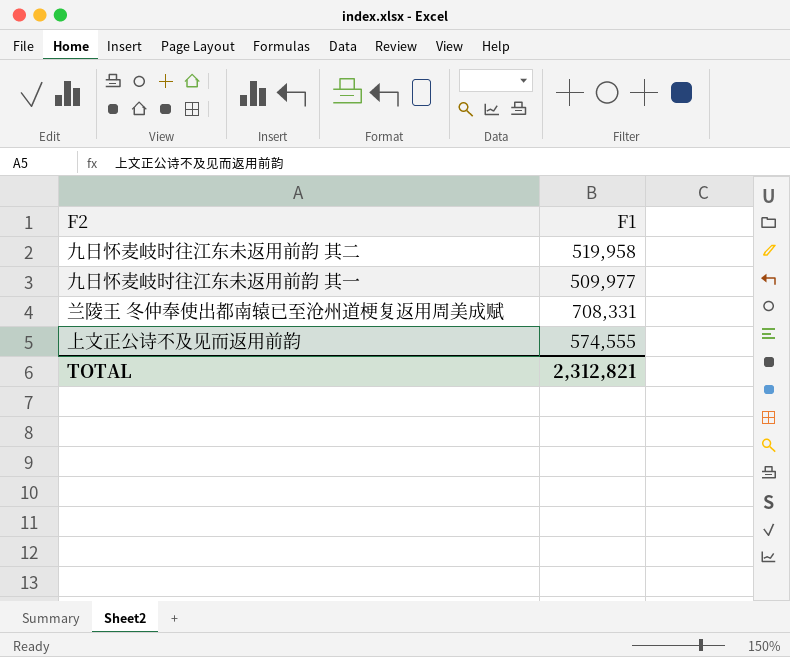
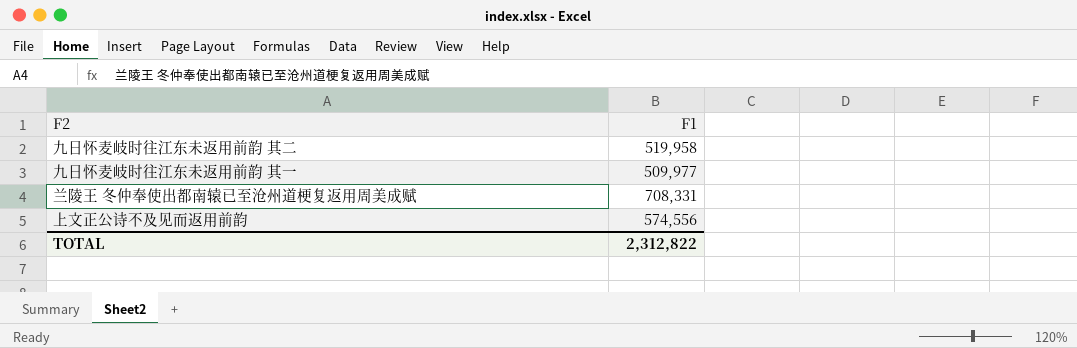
上文正公诗不及见而返用前韵 | F1: 574,555 -> 574,556
TOTAL | F1: 2,312,821 -> 2,312,822

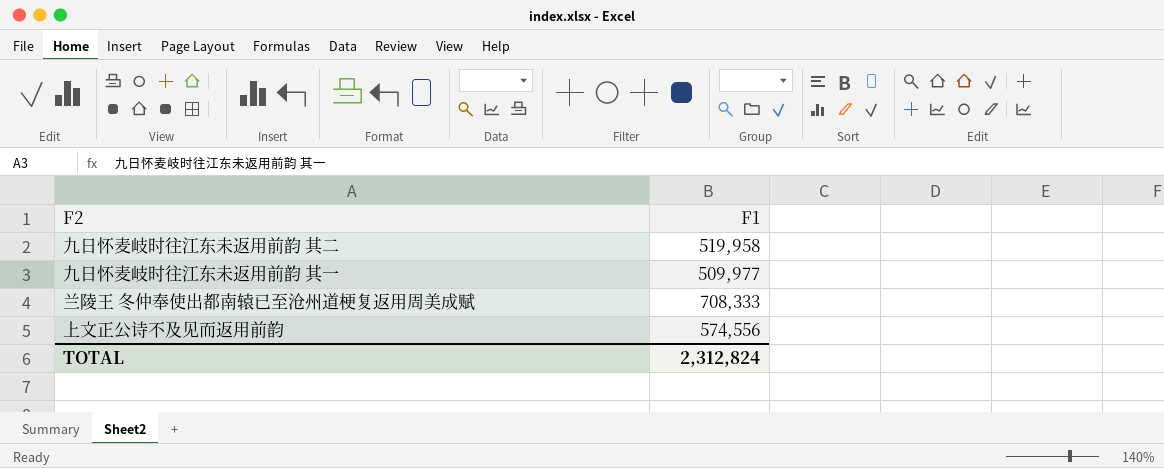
兰陵王 冬仲奉使出都南辕已至沧州道梗复返用周美成赋 | F1: 708,331 -> 708,333
TOTAL | F1: 2,312,822 -> 2,312,824

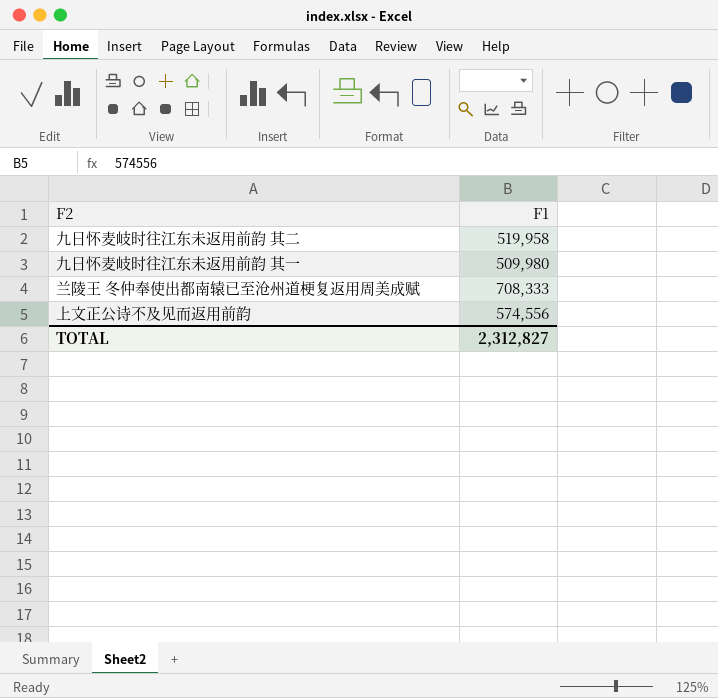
九日怀麦岐时往江东未返用前韵 其一 | F1: 509,977 -> 509,980
TOTAL | F1: 2,312,824 -> 2,312,827

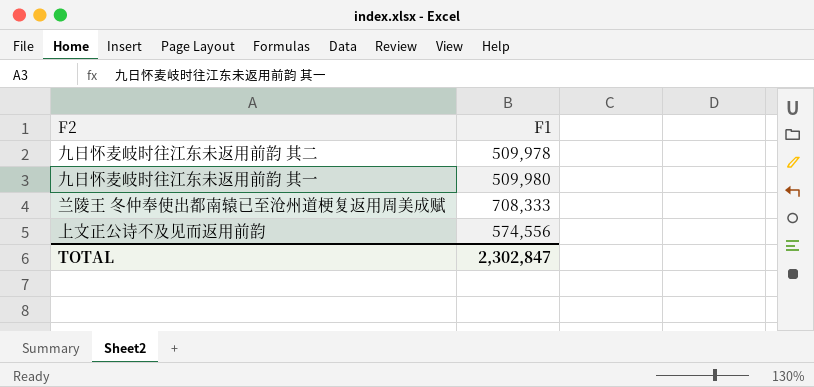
九日怀麦岐时往江东未返用前韵 其二 | F1: 519,958 -> 509,978
TOTAL | F1: 2,312,827 -> 2,302,847

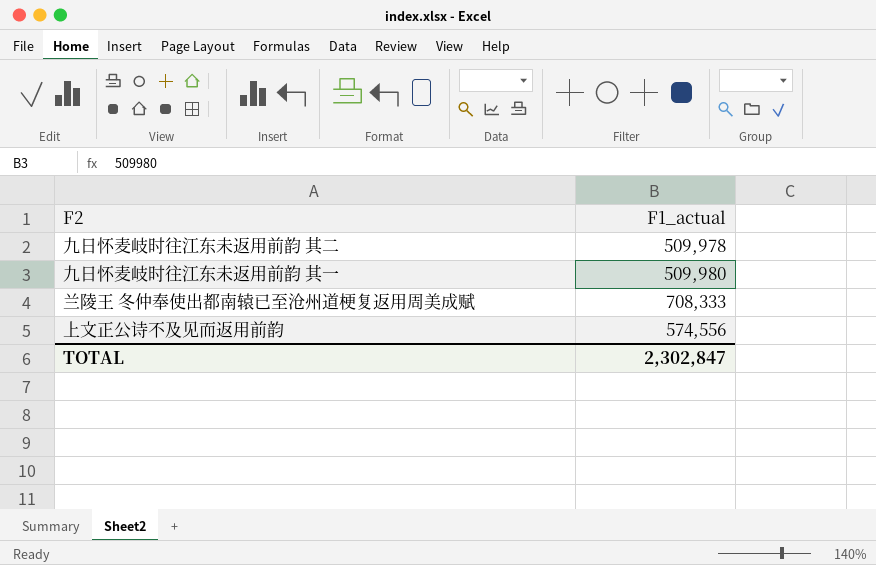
column name: F1 -> F1_actual

